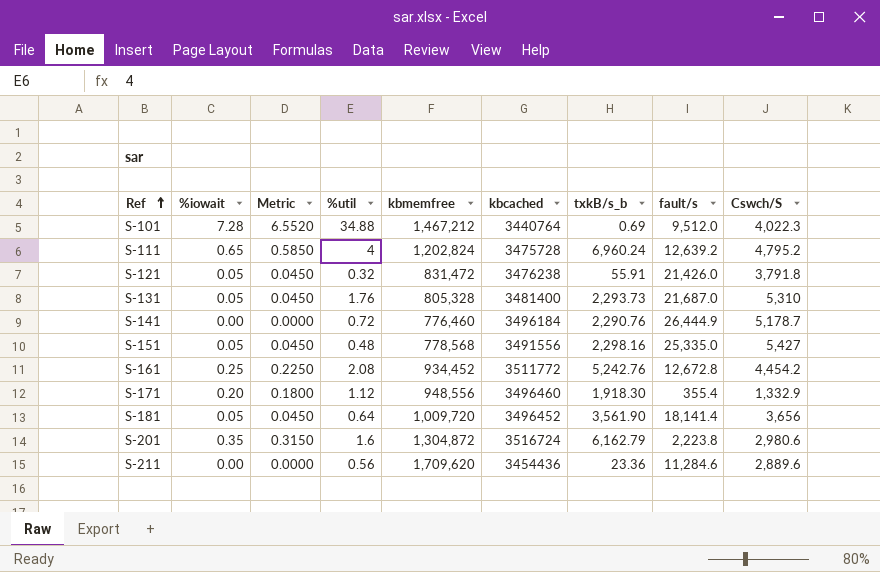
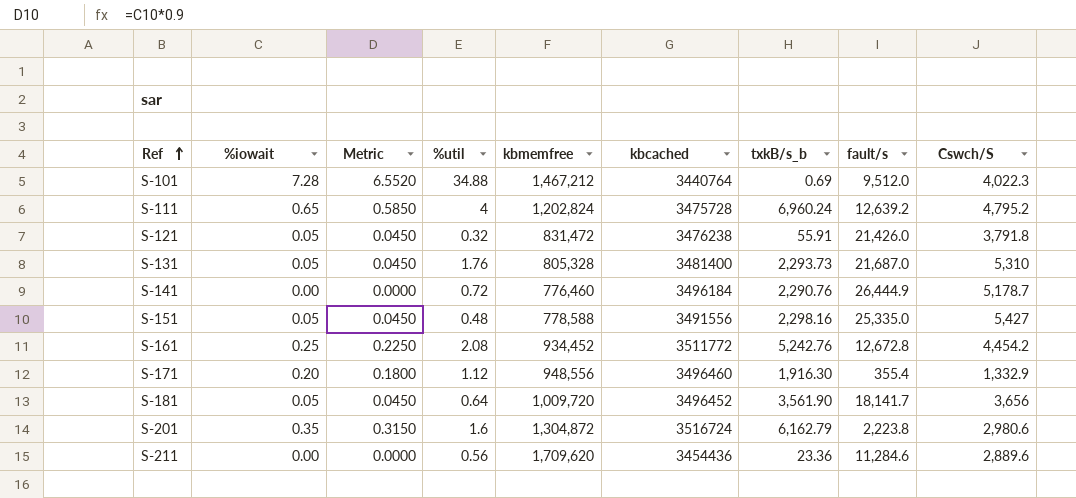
S-151 | kbmemfree: 778,568 -> 778,588
S-171 | txkB/s_b: 1,918.30 -> 1,916.30
S-181 | fault/s: 18,141.4 -> 18,141.7

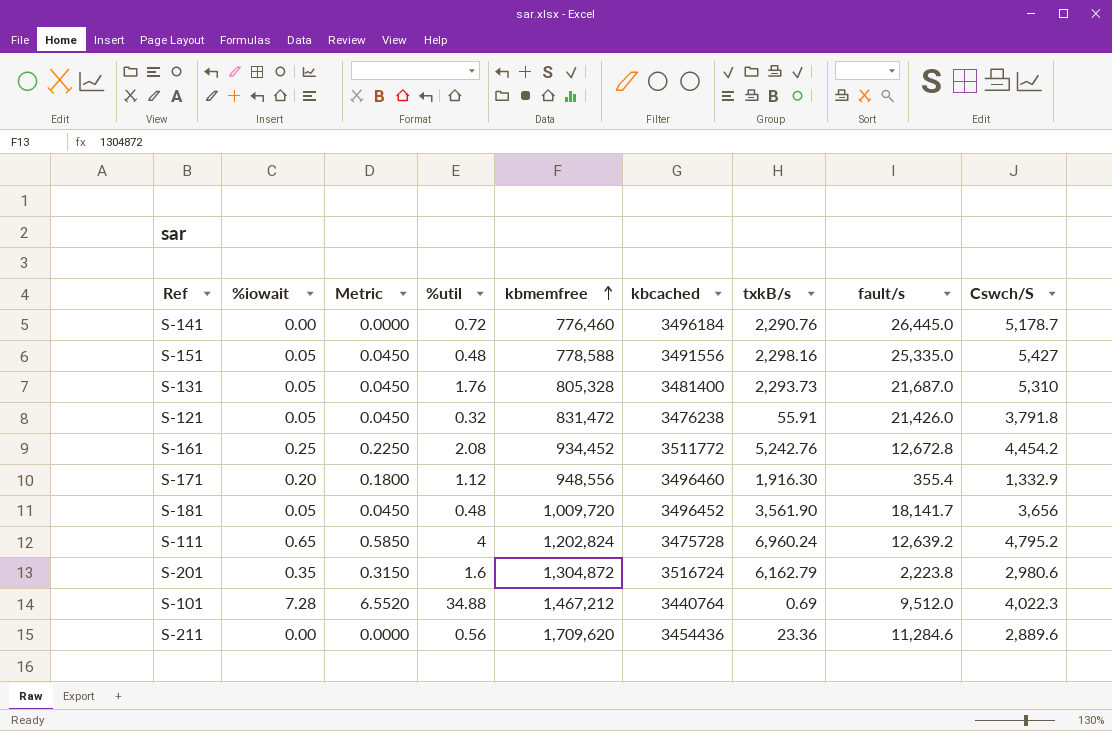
row order: Ref ascending -> kbmemfree ascending
column name: txkB/s_b -> txkB/s
S-141 | fault/s: 26,444.9 -> 26,445.0
S-181 | %util: 0.64 -> 0.48

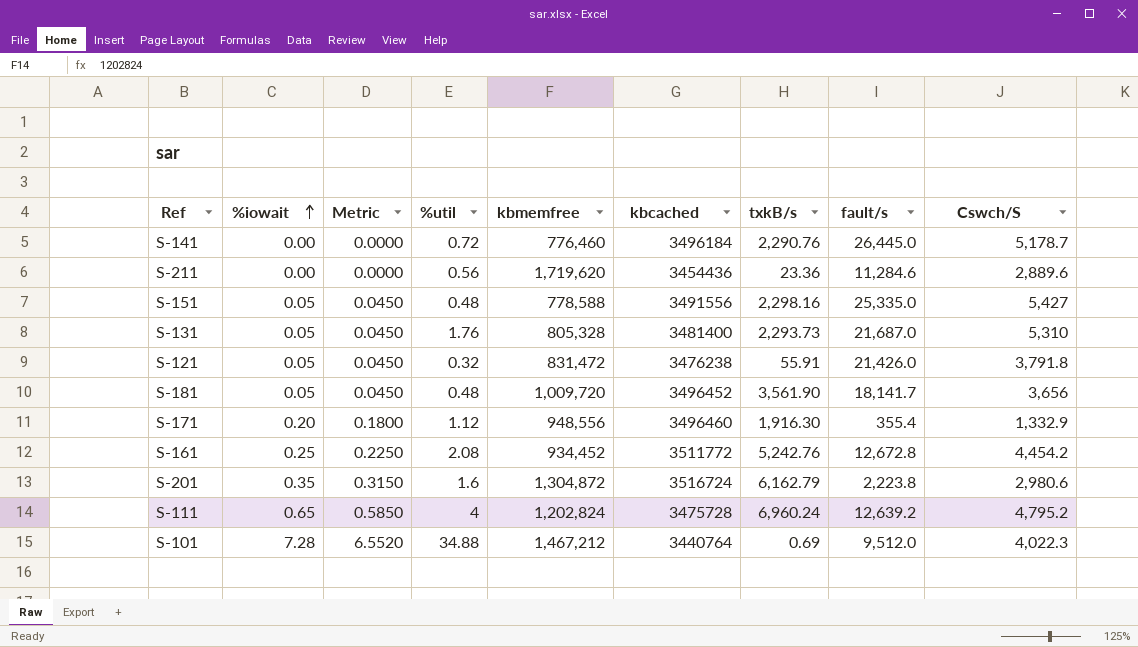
row order: kbmemfree ascending -> %iowait ascending
S-211 | kbmemfree: 1,709,620 -> 1,719,620

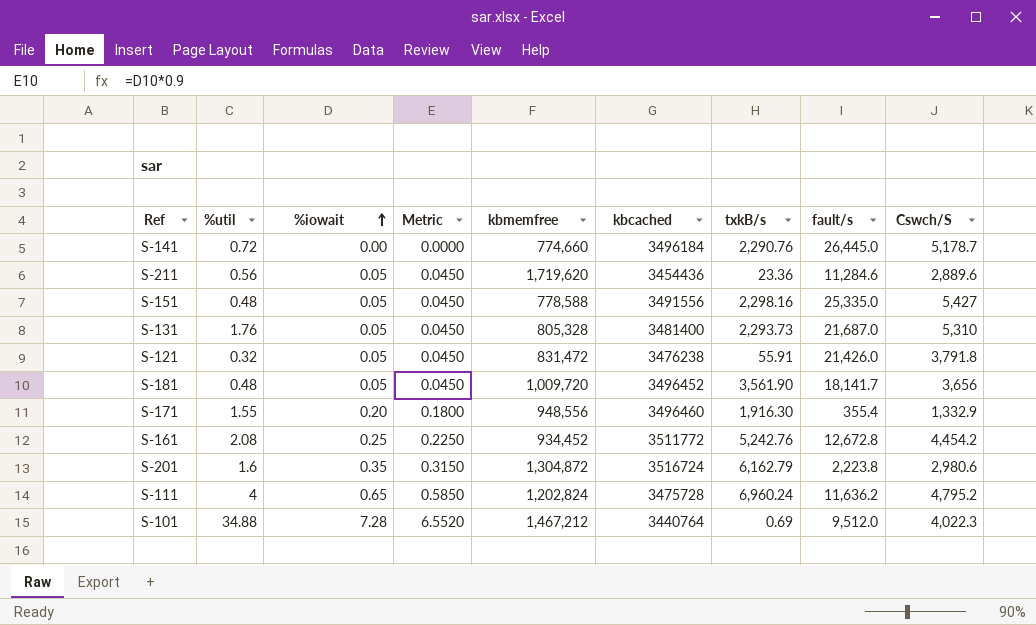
column %util | position: 4 -> 2
S-141 | kbmemfree: 776,460 -> 774,660
S-211 | %iowait: 0.00 -> 0.05
S-211 | Metric: 0.0000 -> 0.0450
S-171 | %util: 1.12 -> 1.55
S-111 | fault/s: 12,639.2 -> 11,636.2

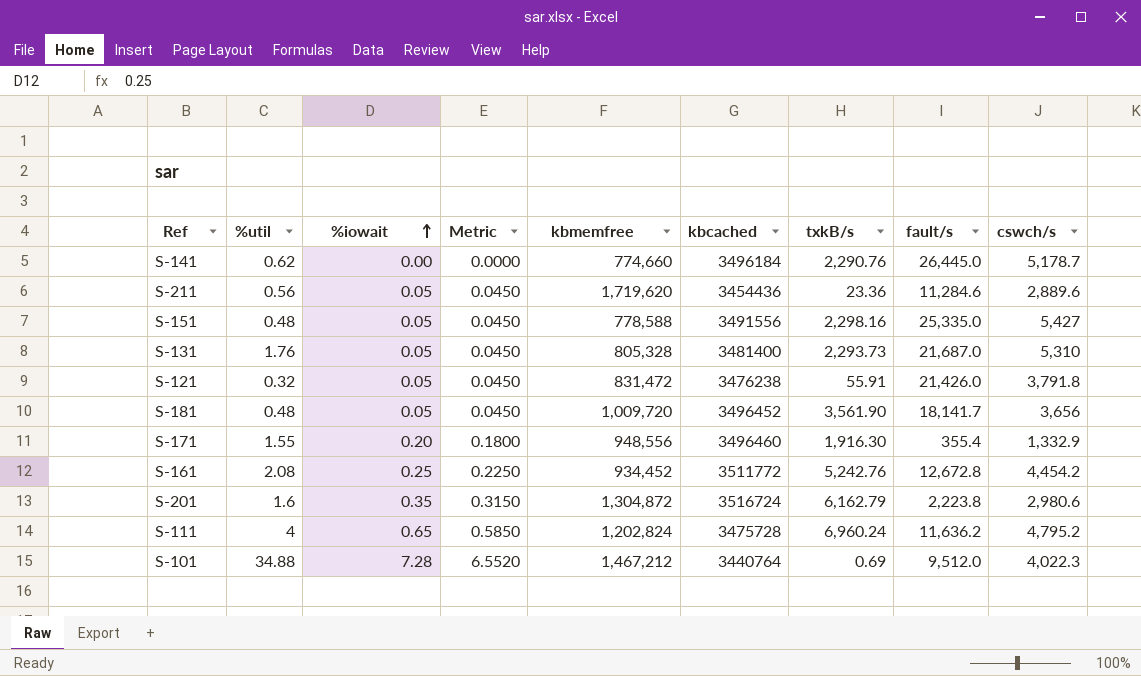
column name: Cswch/S -> cswch/s
S-141 | %util: 0.72 -> 0.62

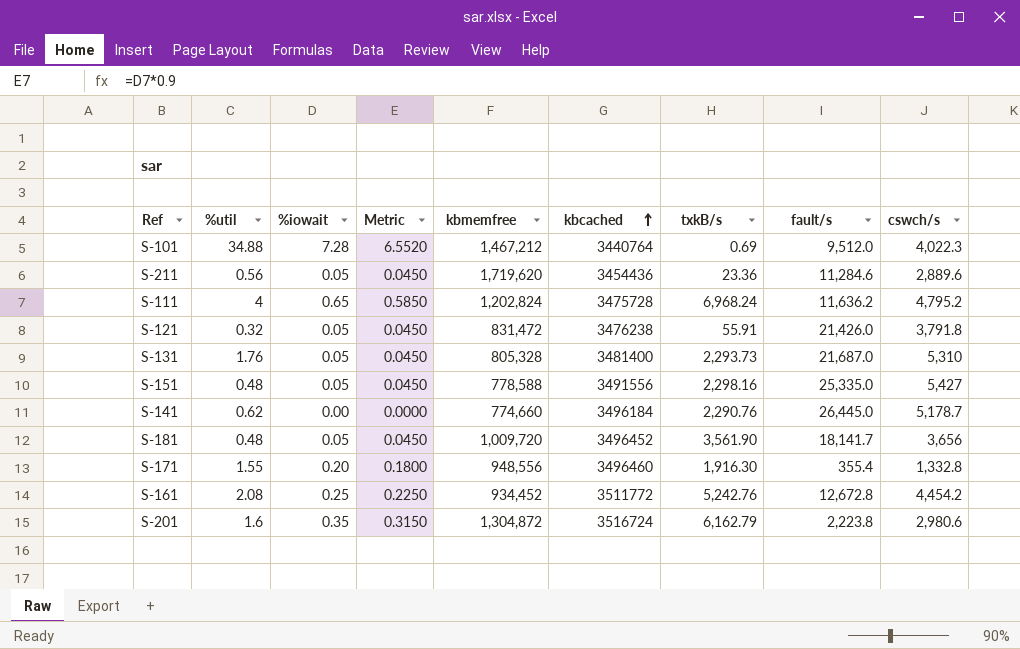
row order: %iowait ascending -> kbcached ascending
S-111 | txkB/s: 6,960.24 -> 6,968.24
S-171 | cswch/s: 1,332.9 -> 1,332.8

